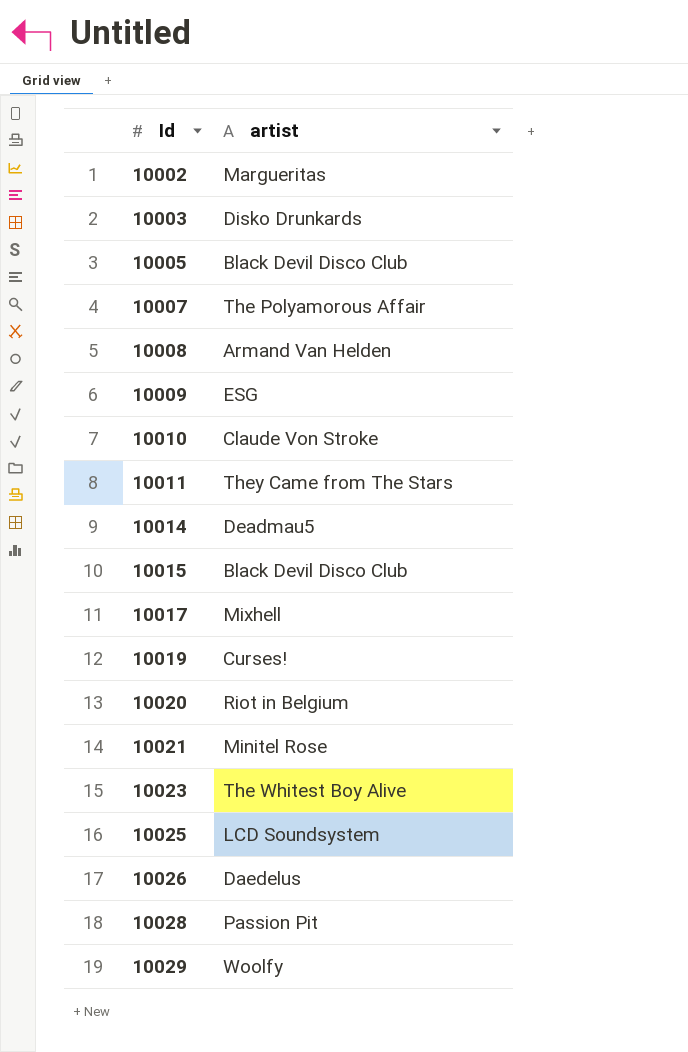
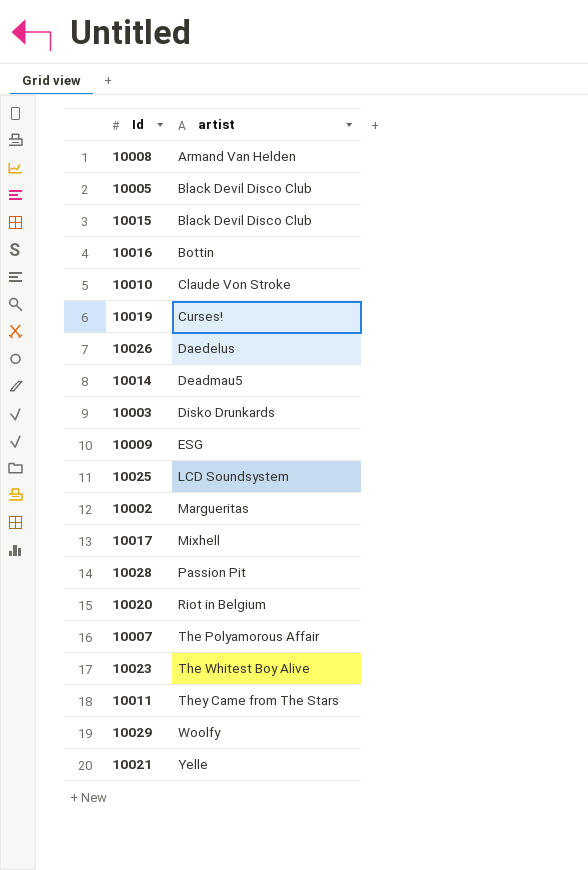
row order: Id ascending -> artist ascending
row 10016: none -> Bottin
10021 | artist: Minitel Rose -> Yelle

